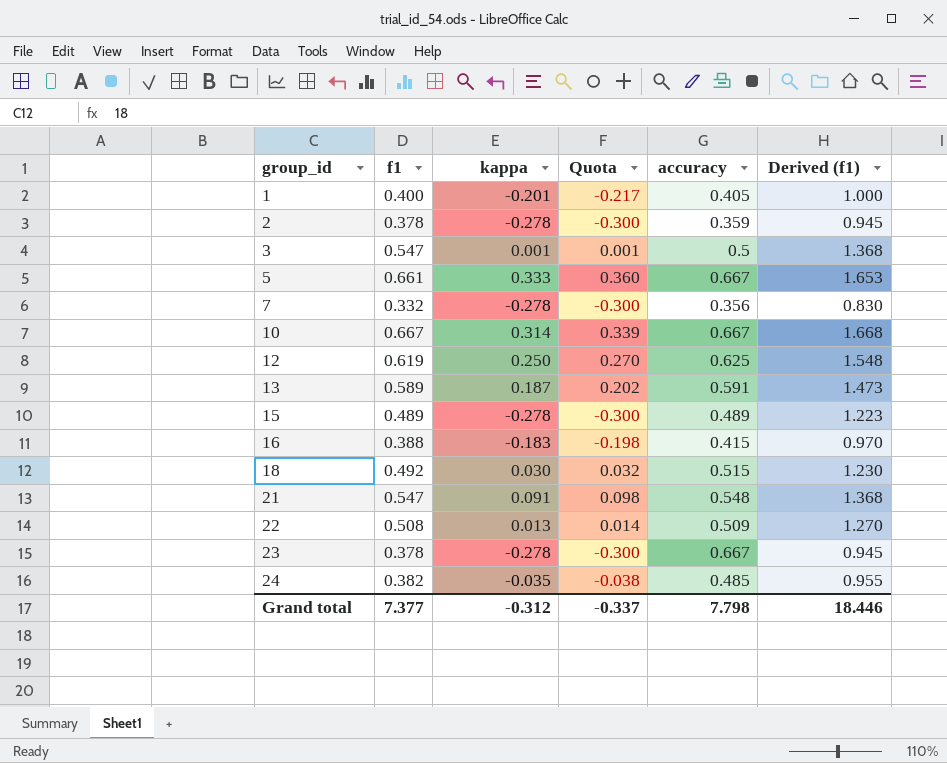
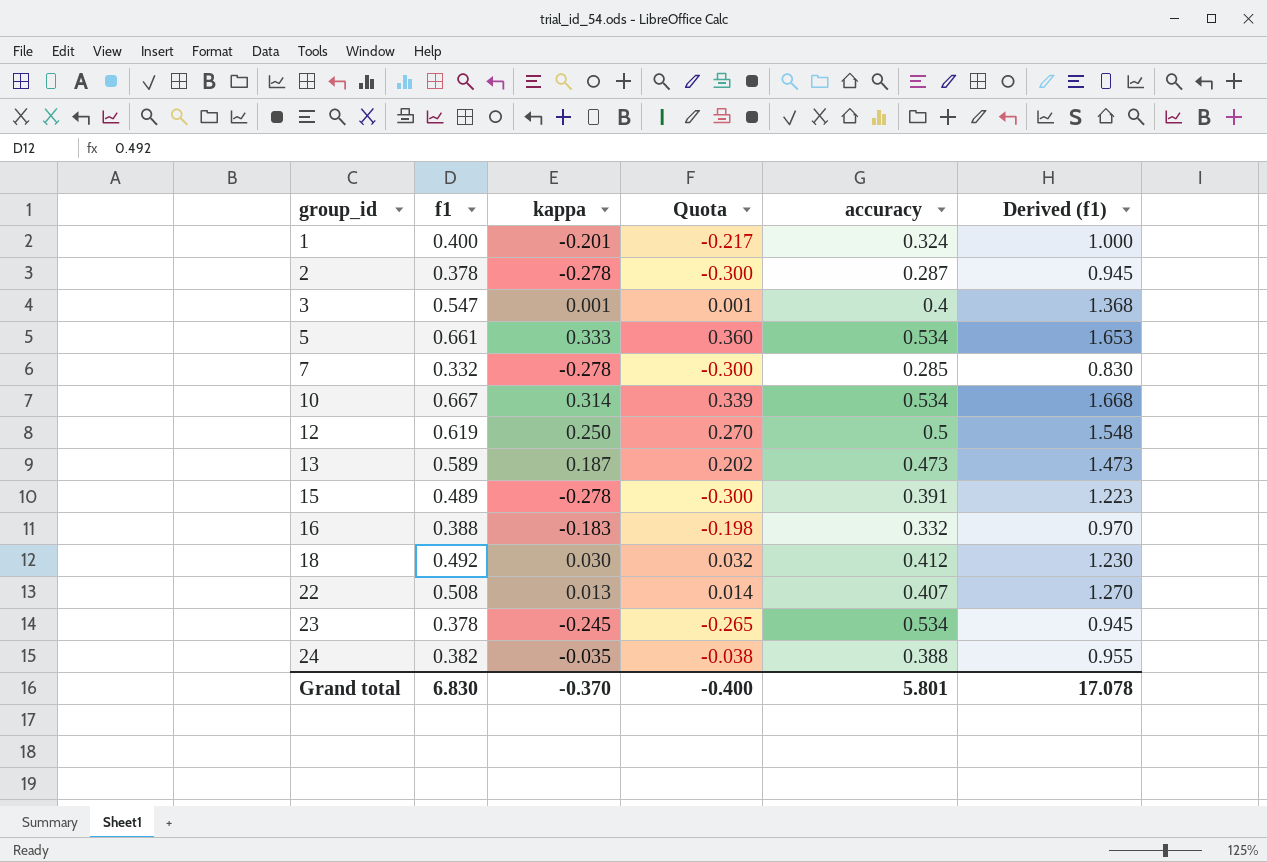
row 21: 0.547 | 0.091 | 0.098 | 0.548 | 1.368 -> none
1 | accuracy: 0.405 -> 0.324
2 | accuracy: 0.359 -> 0.287
3 | accuracy: 0.5 -> 0.4
5 | accuracy: 0.667 -> 0.534
7 | accuracy: 0.356 -> 0.285
10 | accuracy: 0.667 -> 0.534
12 | accuracy: 0.625 -> 0.5
13 | accuracy: 0.591 -> 0.473
15 | accuracy: 0.489 -> 0.391
16 | accuracy: 0.415 -> 0.332
18 | accuracy: 0.515 -> 0.412
22 | accuracy: 0.509 -> 0.407
23 | kappa: -0.278 -> -0.245
23 | Quota: -0.300 -> -0.265
23 | accuracy: 0.667 -> 0.534
24 | accuracy: 0.485 -> 0.388
Grand total | f1: 7.377 -> 6.830
Grand total | kappa: -0.312 -> -0.370
Grand total | Quota: -0.337 -> -0.400
Grand total | accuracy: 7.798 -> 5.801
Grand total | Derived (f1): 18.446 -> 17.078

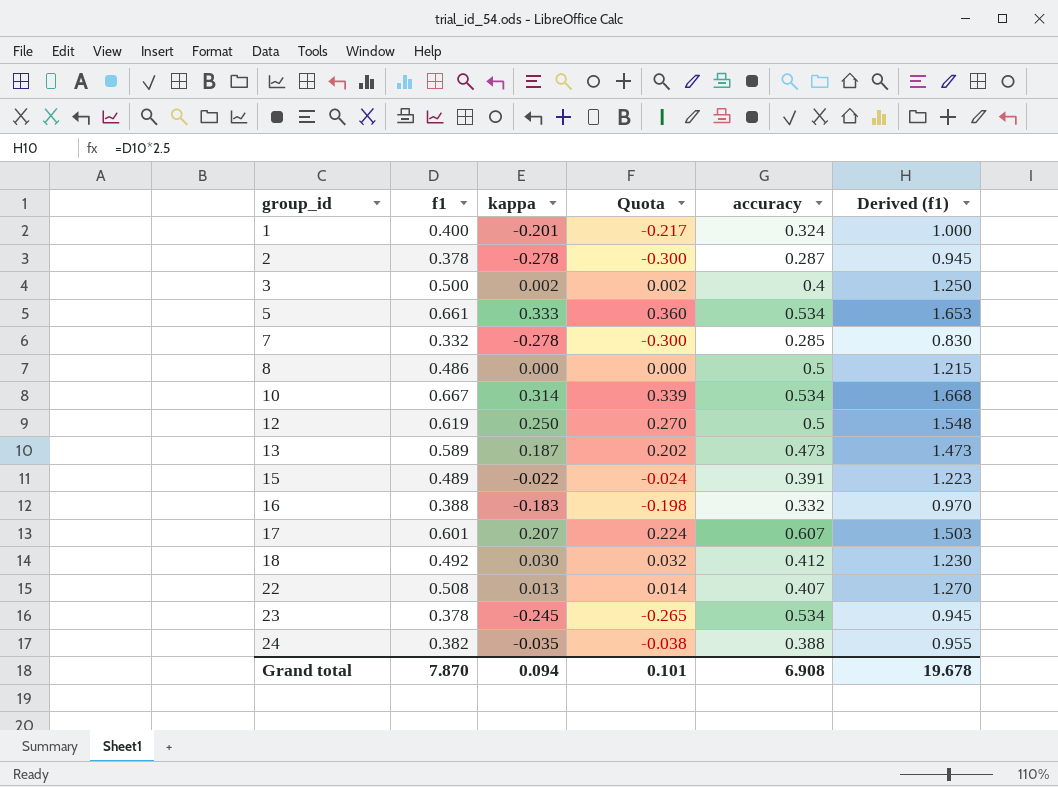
3 | f1: 0.547 -> 0.500
3 | kappa: 0.001 -> 0.002
3 | Quota: 0.001 -> 0.002
3 | Derived (f1): 1.368 -> 1.250
row 8: none -> 0.486 | 0.000 | 0.000 | 0.5 | 1.215
15 | kappa: -0.278 -> -0.022
15 | Quota: -0.300 -> -0.024
row 17: none -> 0.601 | 0.207 | 0.224 | 0.607 | 1.503
Grand total | f1: 6.830 -> 7.870
Grand total | kappa: -0.370 -> 0.094
Grand total | Quota: -0.400 -> 0.101
Grand total | accuracy: 5.801 -> 6.908
Grand total | Derived (f1): 17.078 -> 19.678

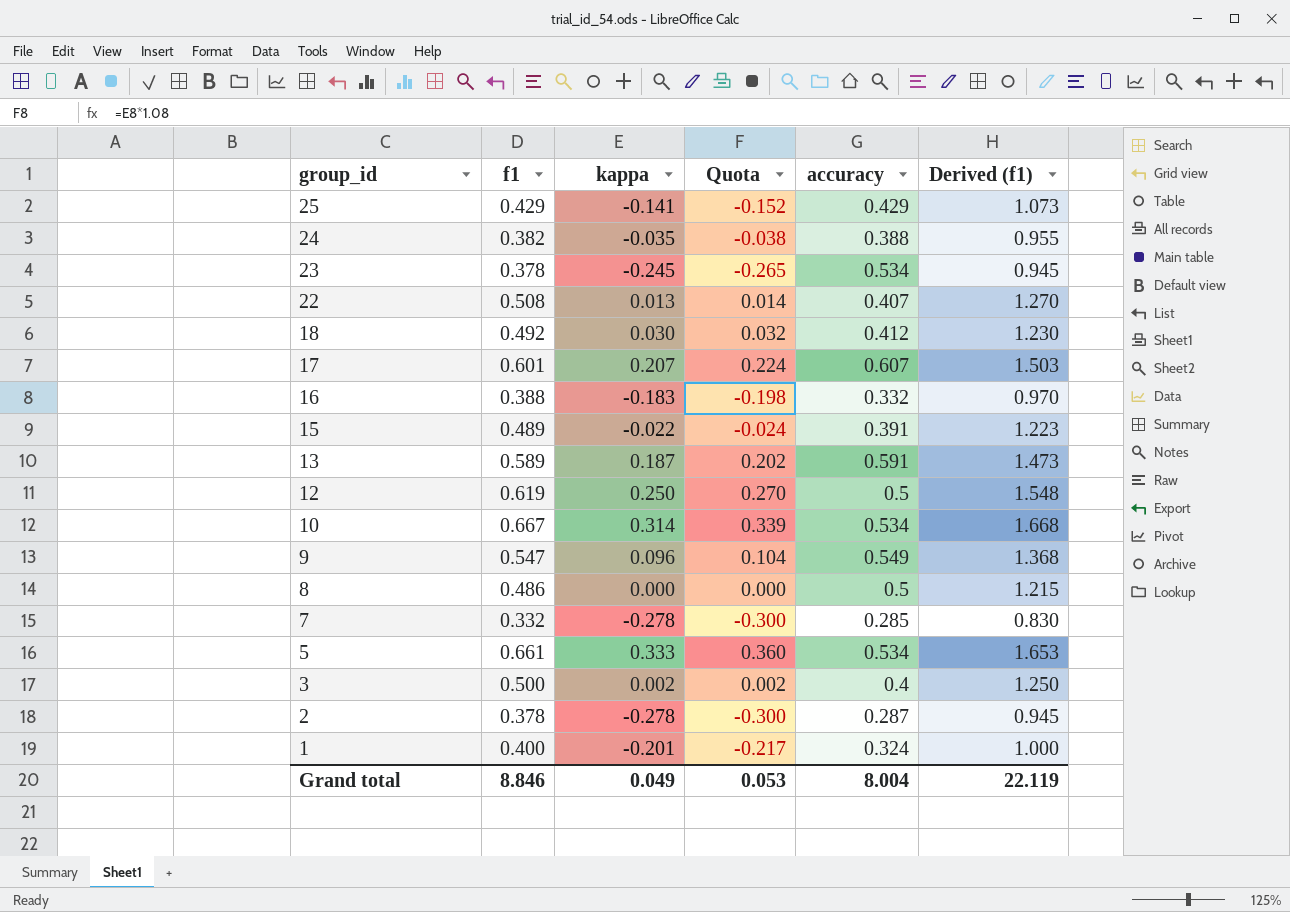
row order: group_id ascending -> group_id descending
row 25: none -> 0.429 | -0.141 | -0.152 | 0.429 | 1.073
13 | accuracy: 0.473 -> 0.591
row 9: none -> 0.547 | 0.096 | 0.104 | 0.549 | 1.368
Grand total | f1: 7.870 -> 8.846
Grand total | kappa: 0.094 -> 0.049
Grand total | Quota: 0.101 -> 0.053
Grand total | accuracy: 6.908 -> 8.004
Grand total | Derived (f1): 19.678 -> 22.119

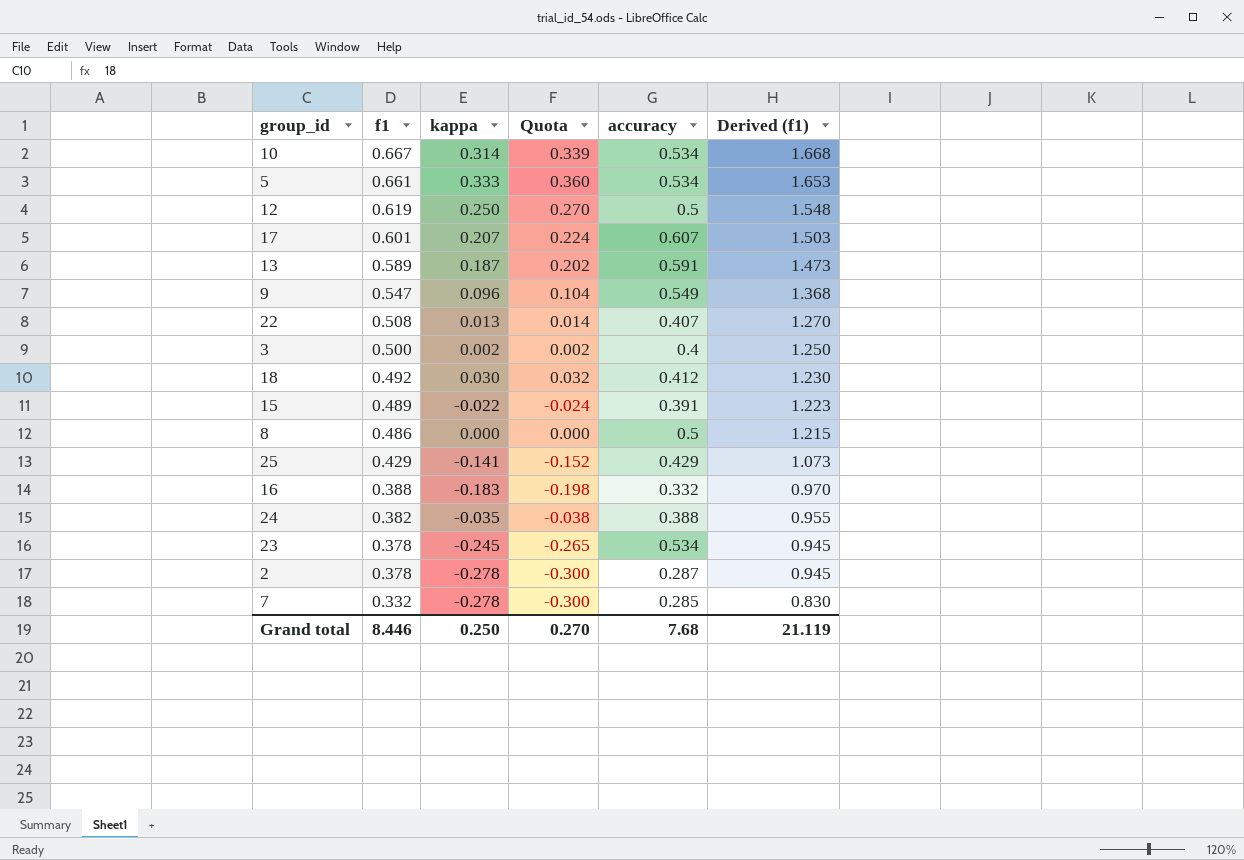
row order: group_id descending -> f1 descending
row 1: 0.400 | -0.201 | -0.217 | 0.324 | 1.000 -> none
Grand total | f1: 8.846 -> 8.446
Grand total | kappa: 0.049 -> 0.250
Grand total | Quota: 0.053 -> 0.270
Grand total | accuracy: 8.004 -> 7.68
Grand total | Derived (f1): 22.119 -> 21.119

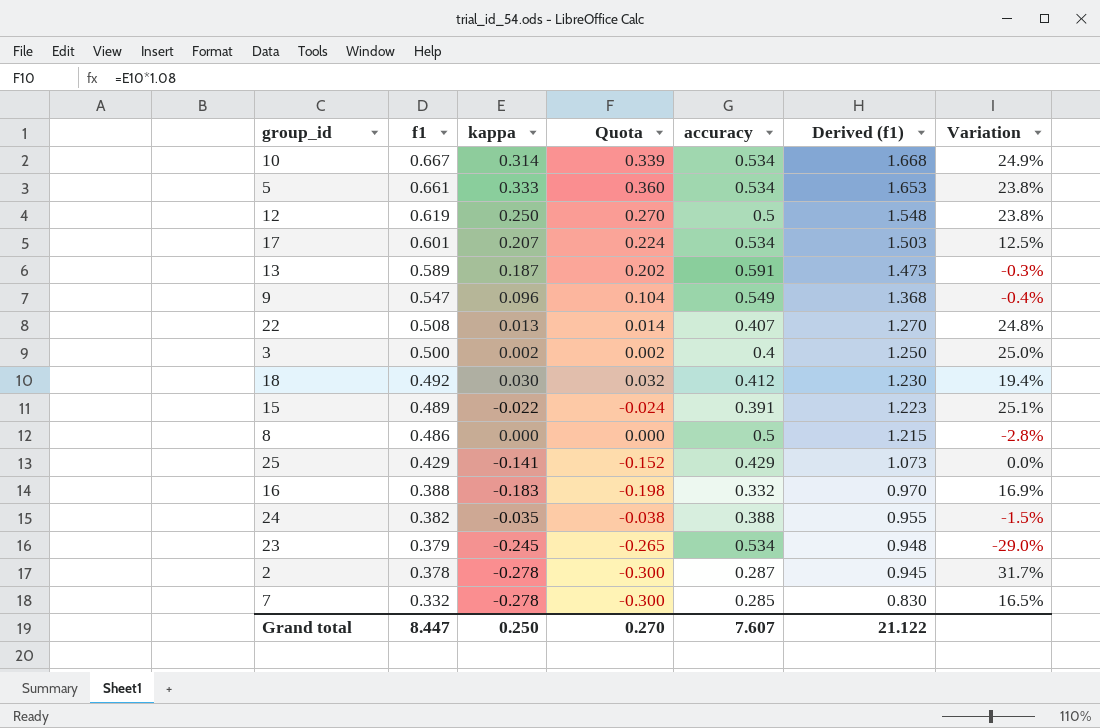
column Variation | formula: none -> ([f1] - [accuracy]) / [accuracy]
17 | accuracy: 0.607 -> 0.534
23 | f1: 0.378 -> 0.379
23 | Derived (f1): 0.945 -> 0.948
Grand total | f1: 8.446 -> 8.447
Grand total | accuracy: 7.68 -> 7.607
Grand total | Derived (f1): 21.119 -> 21.122

